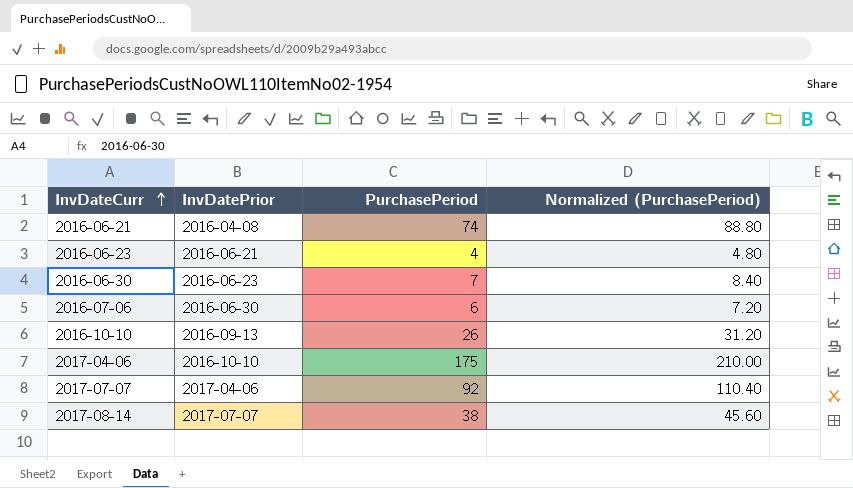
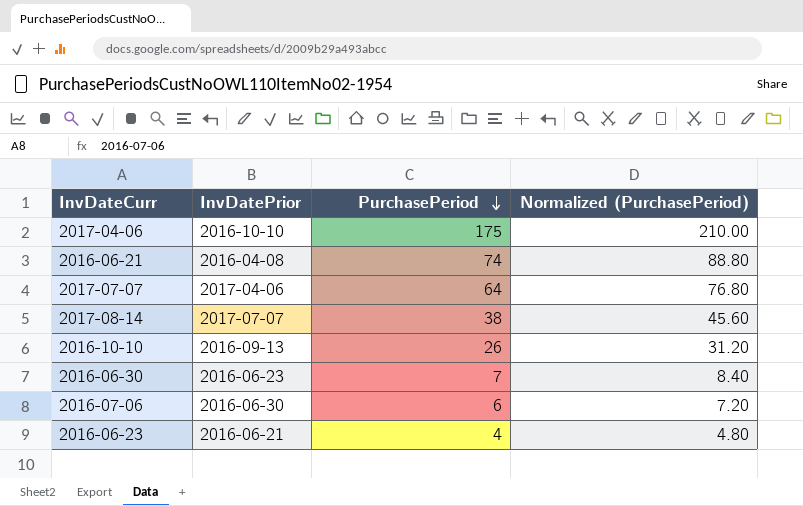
row order: InvDateCurr ascending -> PurchasePeriod descending
2017-07-07 | PurchasePeriod: 92 -> 64
2017-07-07 | Normalized (PurchasePeriod): 110.40 -> 76.80

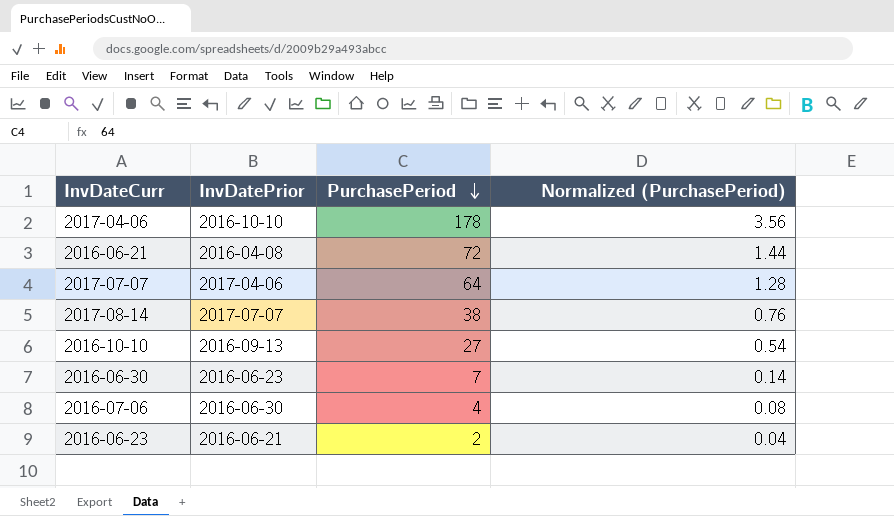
column Normalized (PurchasePeriod) | formula: [PurchasePeriod] * 1.2 -> [PurchasePeriod] * 0.02
2017-04-06 | PurchasePeriod: 175 -> 178
2016-06-21 | PurchasePeriod: 74 -> 72
2016-10-10 | PurchasePeriod: 26 -> 27
2016-07-06 | PurchasePeriod: 6 -> 4
2016-06-23 | PurchasePeriod: 4 -> 2

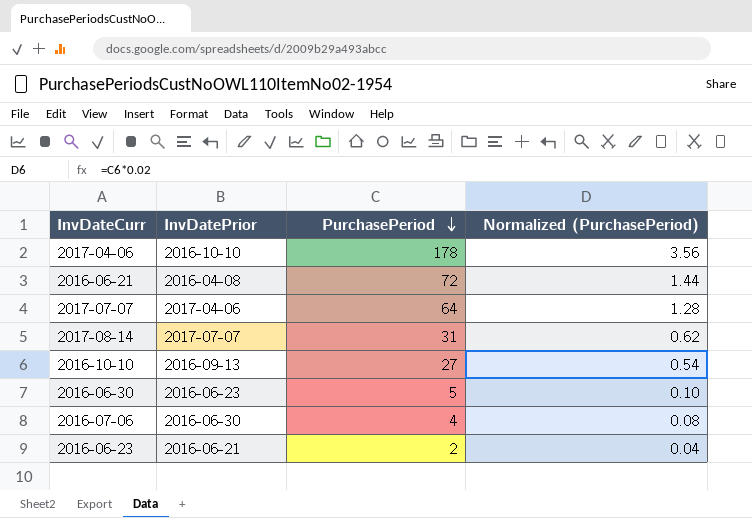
2017-08-14 | PurchasePeriod: 38 -> 31
2017-08-14 | Normalized (PurchasePeriod): 0.76 -> 0.62
2016-06-30 | PurchasePeriod: 7 -> 5
2016-06-30 | Normalized (PurchasePeriod): 0.14 -> 0.10

